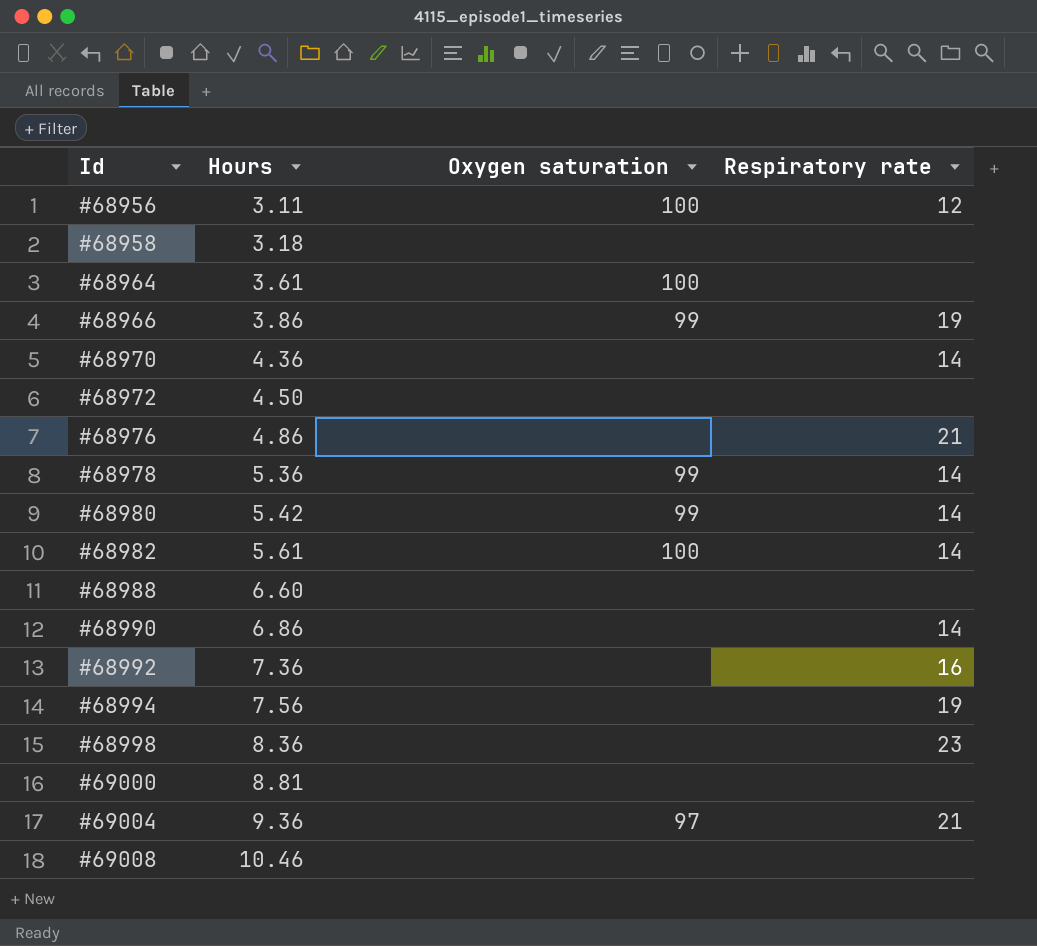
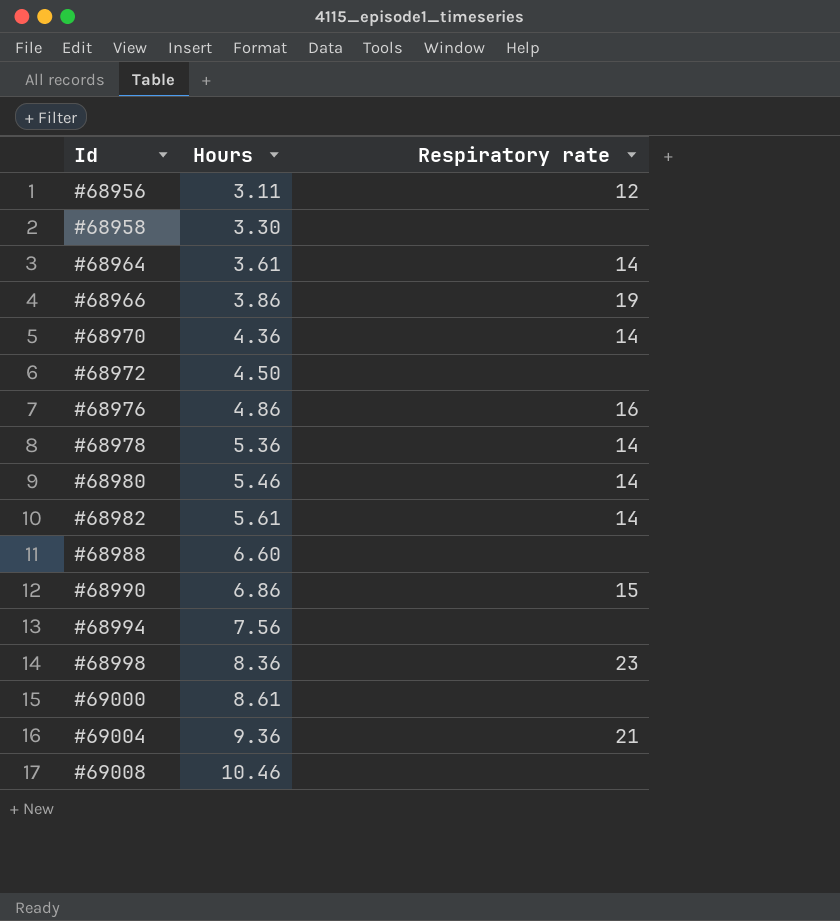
column Oxygen saturation | position: 3 -> none
row #68992: 7.36 | none | 16 -> none
#68958 | Hours: 3.18 -> 3.30
#68964 | Respiratory rate: none -> 14
#68976 | Respiratory rate: 21 -> 16
#68980 | Hours: 5.42 -> 5.46
#68990 | Respiratory rate: 14 -> 15
#68994 | Respiratory rate: 19 -> none
#69000 | Hours: 8.81 -> 8.61

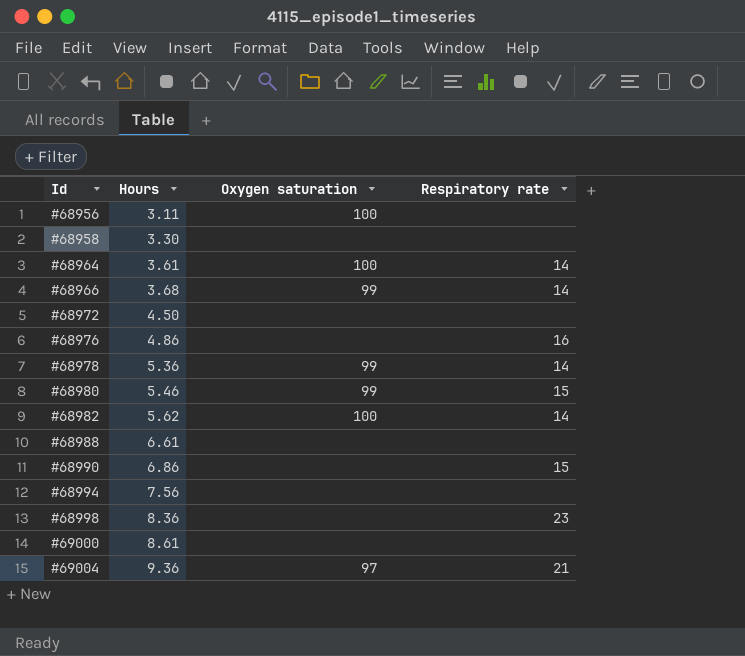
column Oxygen saturation | position: none -> 3
row #68970: 4.36 | 14 -> none
row #69008: 10.46 | none -> none
#68956 | Respiratory rate: 12 -> none
#68966 | Hours: 3.86 -> 3.68
#68966 | Respiratory rate: 19 -> 14
#68980 | Respiratory rate: 14 -> 15
#68982 | Hours: 5.61 -> 5.62
#68988 | Hours: 6.60 -> 6.61

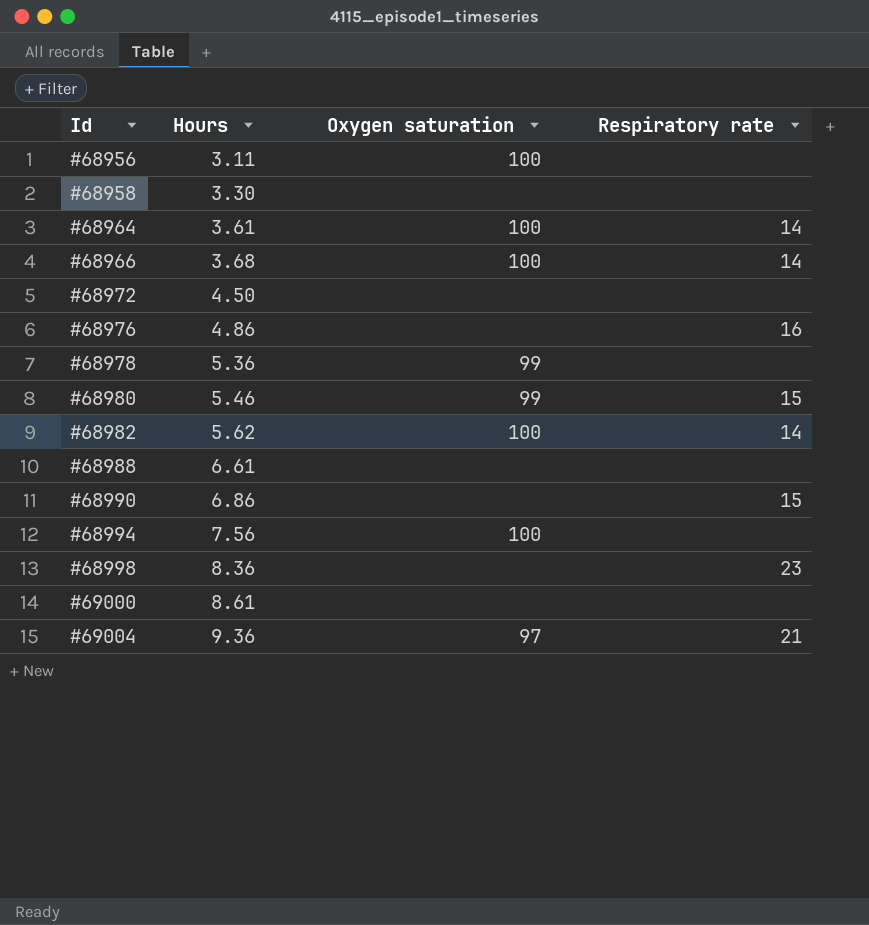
#68966 | Oxygen saturation: 99 -> 100
#68978 | Respiratory rate: 14 -> none
#68994 | Oxygen saturation: none -> 100

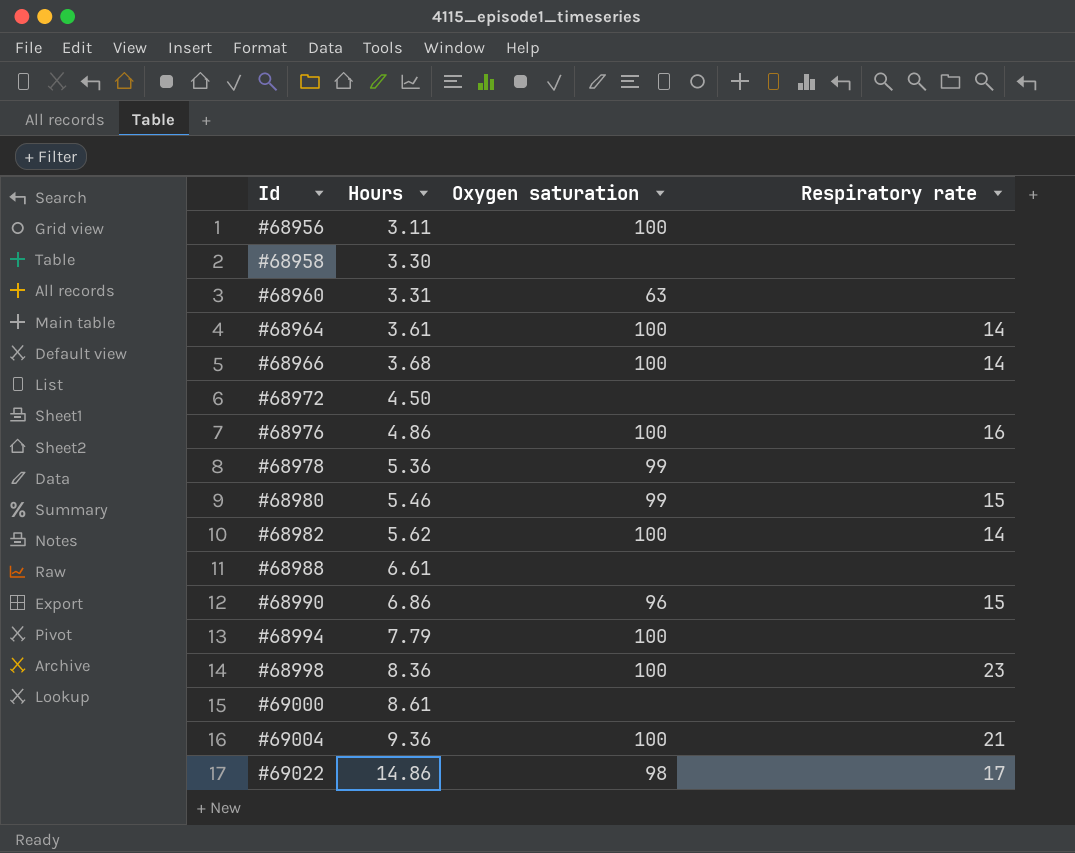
row #68960: none -> 3.31 | 63 | none
#68976 | Oxygen saturation: none -> 100
#68990 | Oxygen saturation: none -> 96
#68994 | Hours: 7.56 -> 7.79
#68998 | Oxygen saturation: none -> 100
#69004 | Oxygen saturation: 97 -> 100
row #69022: none -> 14.86 | 98 | 17

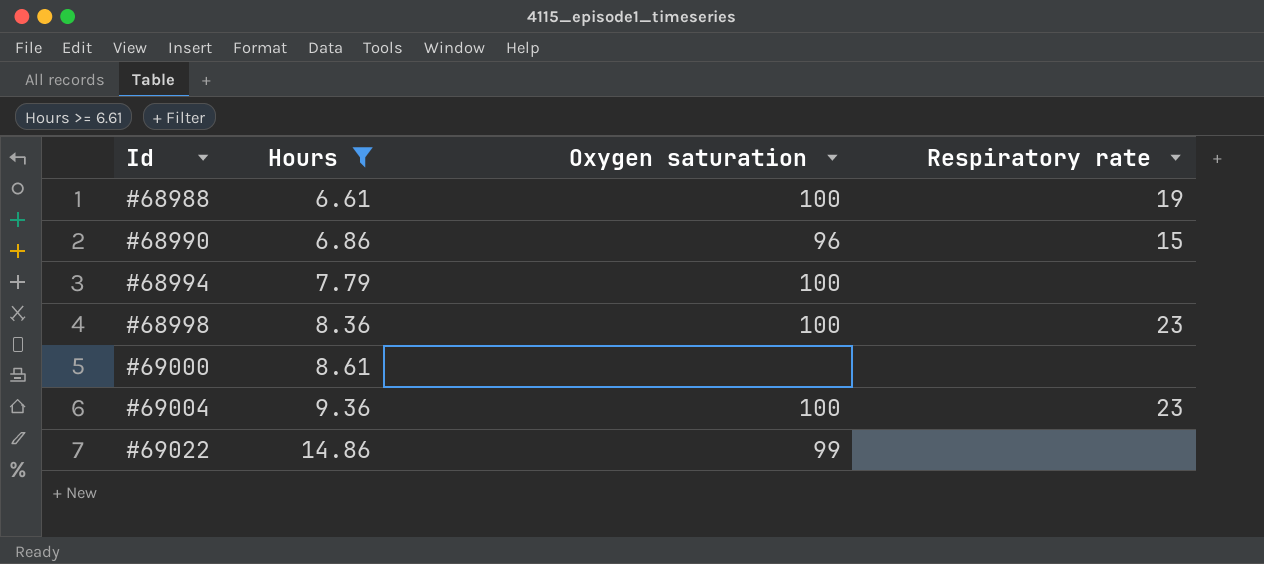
filter: none -> Hours >= 6.61
#68988 | Oxygen saturation: none -> 100
#68988 | Respiratory rate: none -> 19
#69004 | Respiratory rate: 21 -> 23
#69022 | Oxygen saturation: 98 -> 99
#69022 | Respiratory rate: 17 -> none

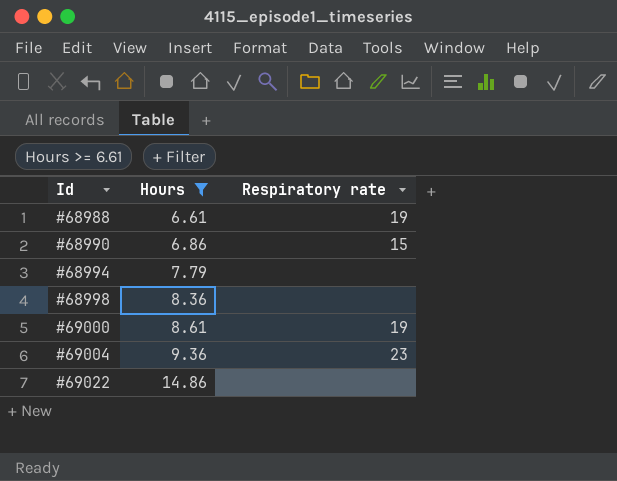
column Oxygen saturation | position: 3 -> none
#68998 | Respiratory rate: 23 -> none
#69000 | Respiratory rate: none -> 19

